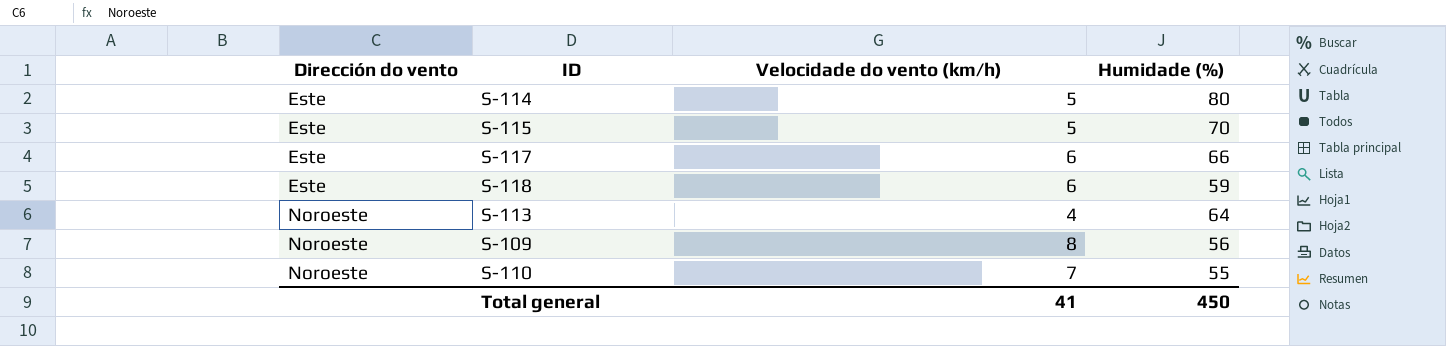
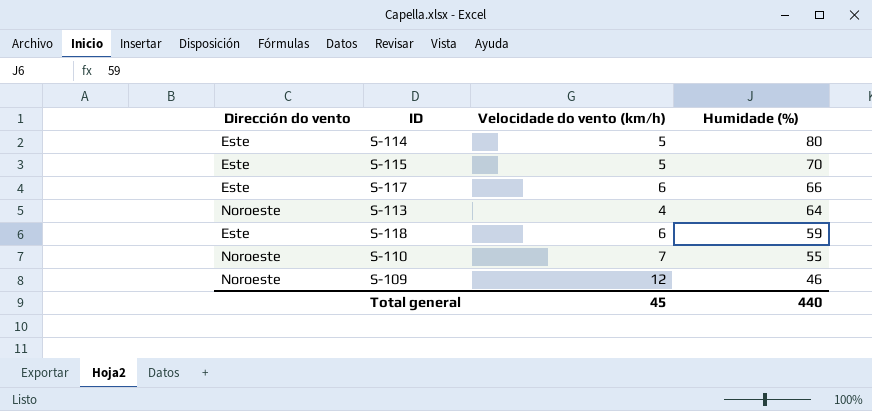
row order: Dirección do vento ascending -> Humidade (%) descending
S-109 | Velocidade do vento (km/h): 8 -> 12
S-109 | Humidade (%): 56 -> 46
Total general | Velocidade do vento (km/h): 41 -> 45
Total general | Humidade (%): 450 -> 440

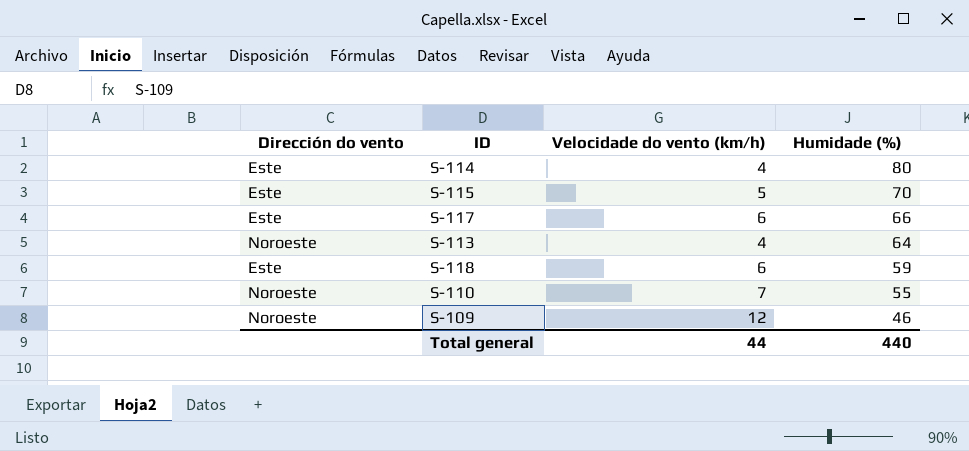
S-114 | Velocidade do vento (km/h): 5 -> 4
Total general | Velocidade do vento (km/h): 45 -> 44

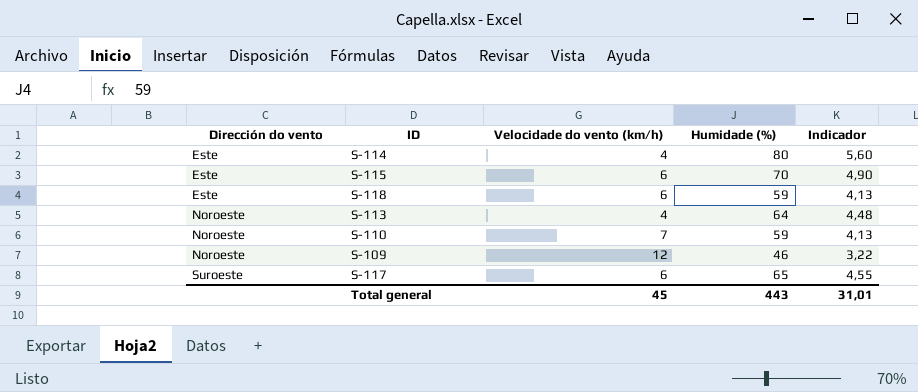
row order: Humidade (%) descending -> Dirección do vento ascending
column Indicador | formula: none -> [Humidade (%)] * 0,07
S-115 | Velocidade do vento (km/h): 5 -> 6
S-110 | Humidade (%): 55 -> 59
S-117 | Dirección do vento: Este -> Suroeste
S-117 | Humidade (%): 66 -> 65
Total general | Velocidade do vento (km/h): 44 -> 45
Total general | Humidade (%): 440 -> 443

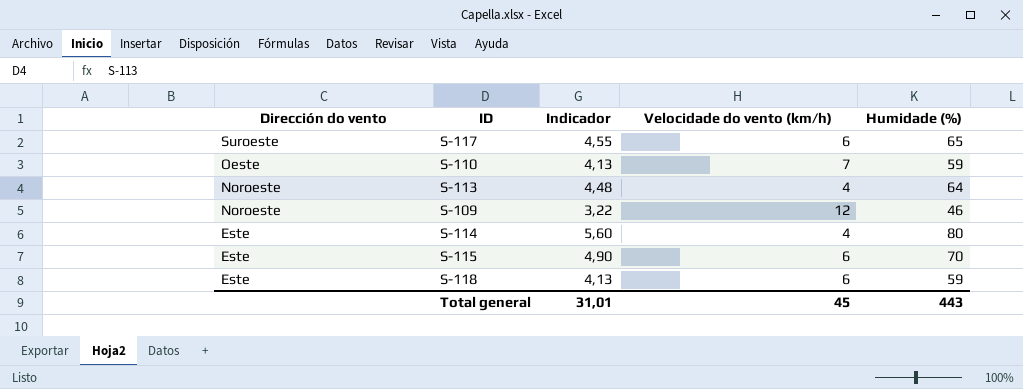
row order: Dirección do vento ascending -> Dirección do vento descending
column Indicador | position: 5 -> 3
S-110 | Dirección do vento: Noroeste -> Oeste

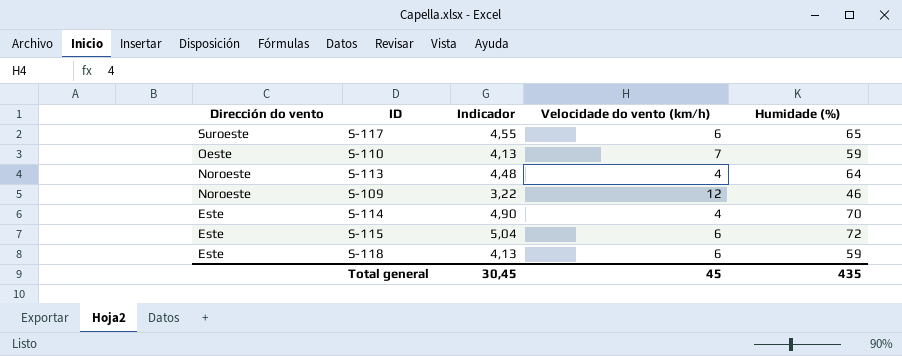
S-114 | Indicador: 5,60 -> 4,90
S-114 | Humidade (%): 80 -> 70
S-115 | Indicador: 4,90 -> 5,04
S-115 | Humidade (%): 70 -> 72
Total general | Indicador: 31,01 -> 30,45
Total general | Humidade (%): 443 -> 435

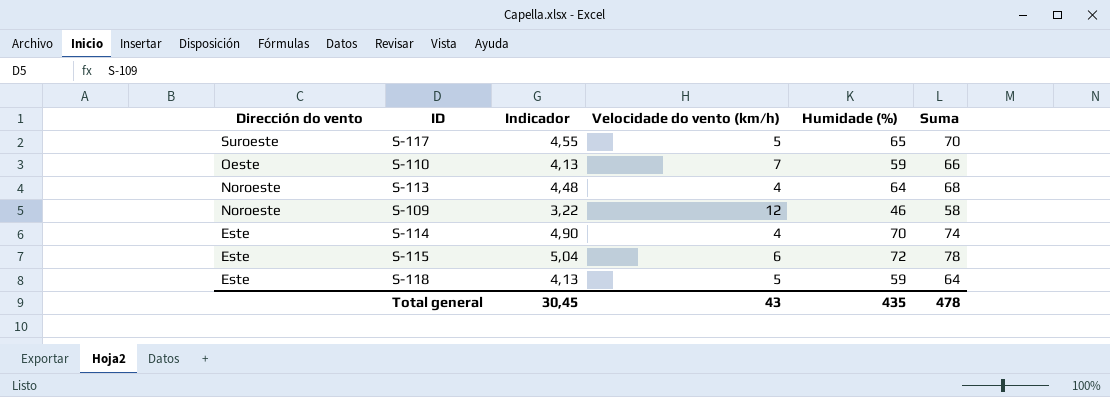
column Suma | formula: none -> [Velocidade do vento (km/h)] + [Humidade (%)]
S-117 | Velocidade do vento (km/h): 6 -> 5
S-118 | Velocidade do vento (km/h): 6 -> 5
Total general | Velocidade do vento (km/h): 45 -> 43

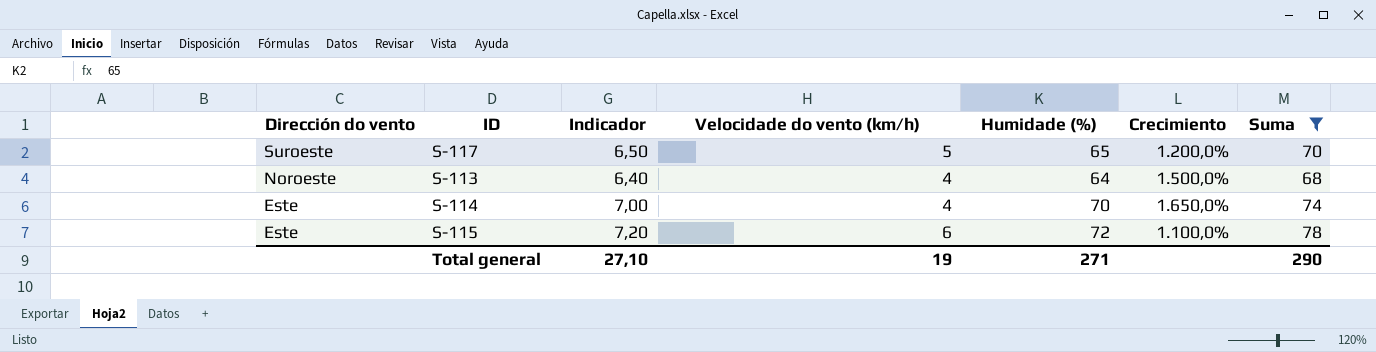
filter: none -> Suma >= 68
column Indicador | formula: [Humidade (%)] * 0,07 -> [Humidade (%)] * 0,1
column Crecimiento | formula: none -> ([Humidade (%)] - [Velocidade do vento (km/h)]) / [Velocidade do vento (km/h)]
Total general | Indicador: 30,45 -> 27,10
Total general | Velocidade do vento (km/h): 43 -> 19
Total general | Humidade (%): 435 -> 271
Total general | Suma: 478 -> 290

